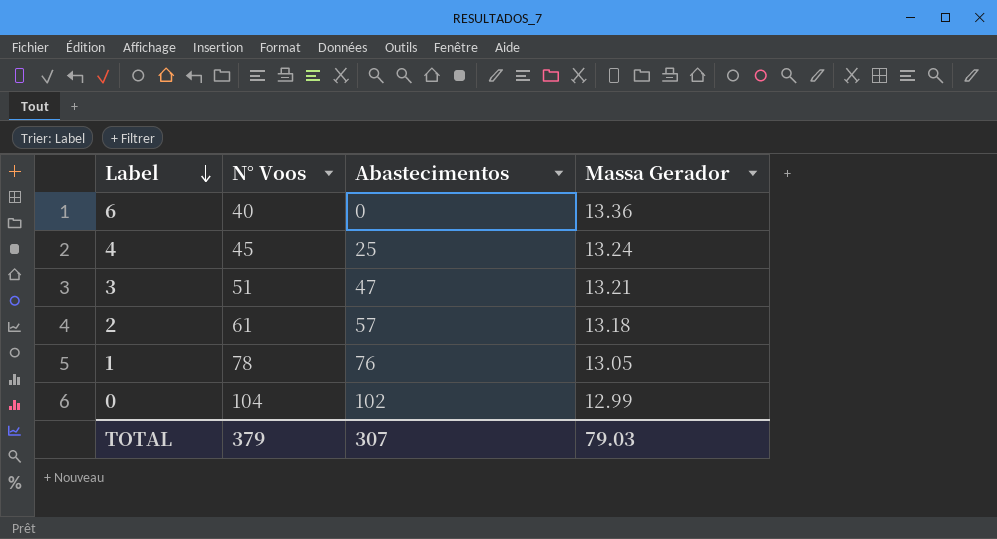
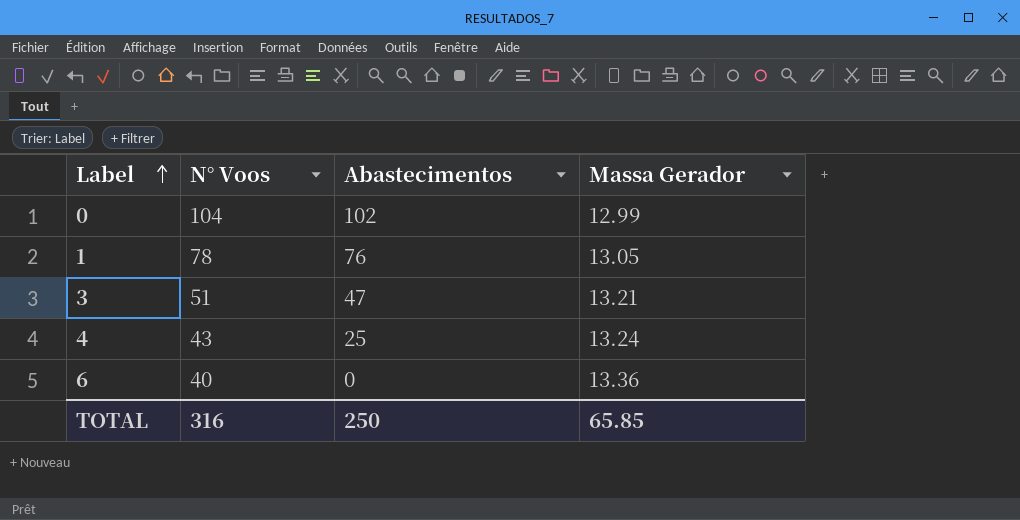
row order: Label descending -> Label ascending
row 2: 61 | 57 | 13.18 -> none
4 | N° Voos: 45 -> 43
TOTAL | N° Voos: 379 -> 316
TOTAL | Abastecimentos: 307 -> 250
TOTAL | Massa Gerador: 79.03 -> 65.85

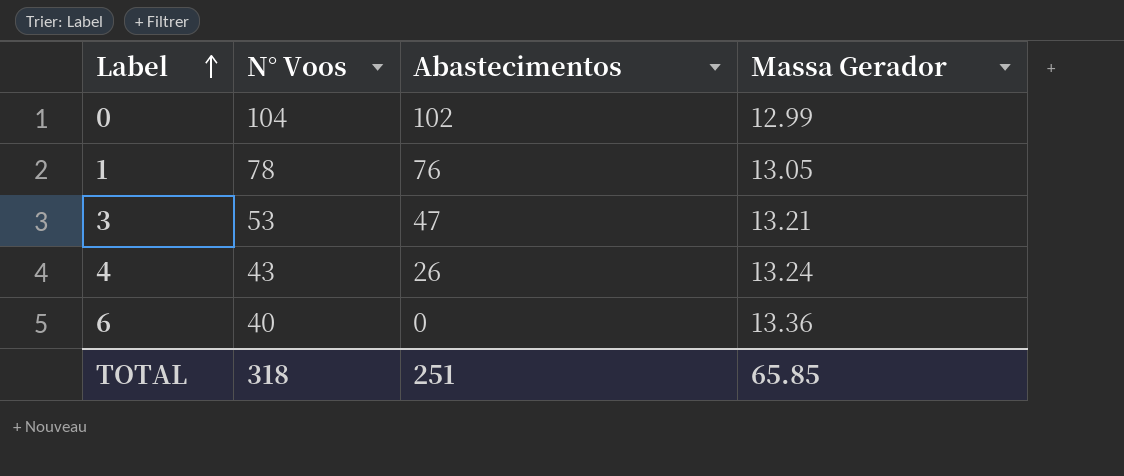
3 | N° Voos: 51 -> 53
4 | Abastecimentos: 25 -> 26
TOTAL | N° Voos: 316 -> 318
TOTAL | Abastecimentos: 250 -> 251

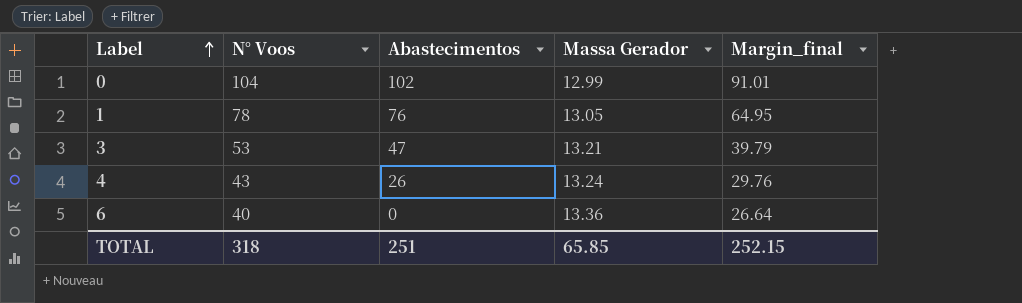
column Margin_final | formula: none -> [N° Voos] - [Massa Gerador]

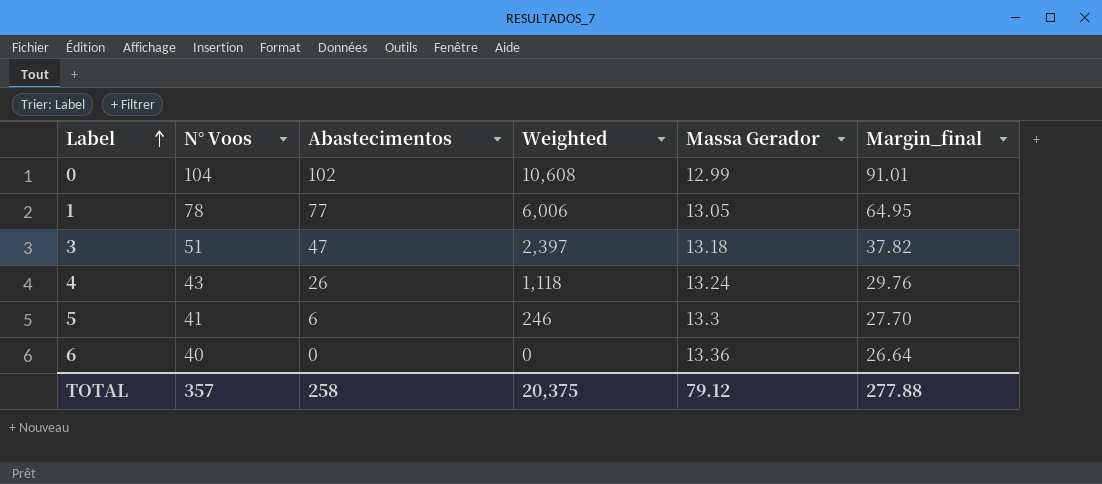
column Weighted | formula: none -> [N° Voos] * [Abastecimentos]
1 | Abastecimentos: 76 -> 77
3 | N° Voos: 53 -> 51
3 | Massa Gerador: 13.21 -> 13.18
3 | Margin_final: 39.79 -> 37.82
row 5: none -> 41 | 6 | 246 | 13.3 | 27.70
TOTAL | N° Voos: 318 -> 357
TOTAL | Abastecimentos: 251 -> 258
TOTAL | Massa Gerador: 65.85 -> 79.12
TOTAL | Margin_final: 252.15 -> 277.88

